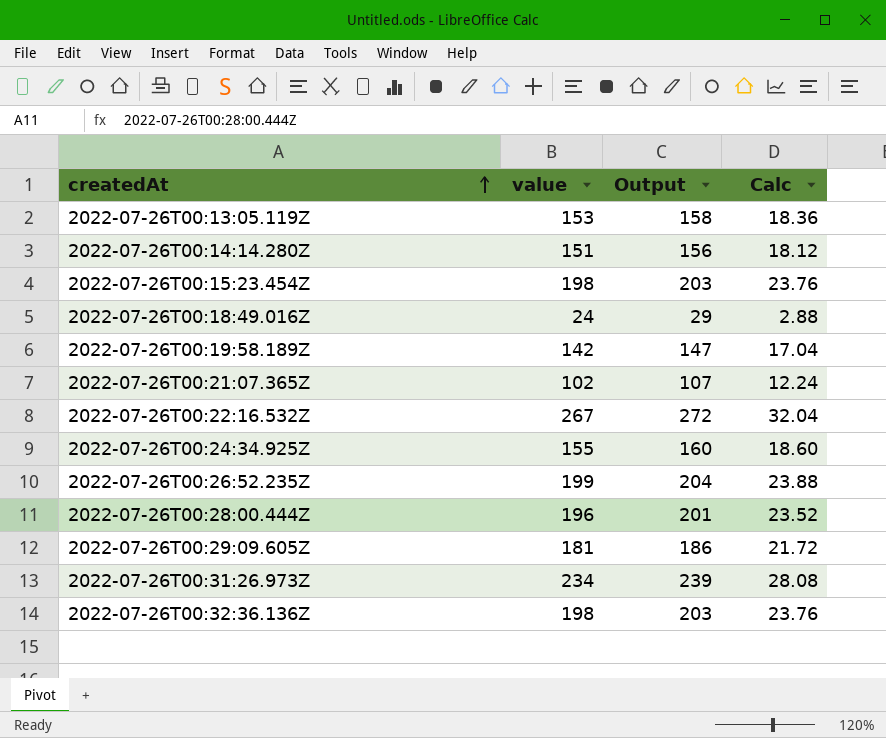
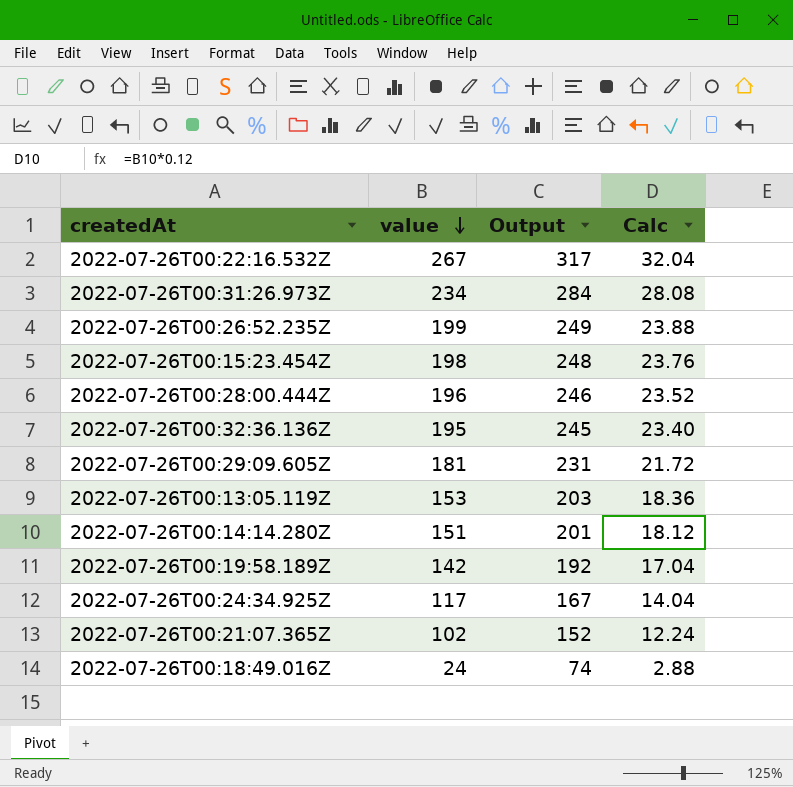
row order: createdAt ascending -> value descending
column Output | formula: [value] + 5 -> [value] + 50
2022-07-26T00:32:36.136Z | value: 198 -> 195
2022-07-26T00:32:36.136Z | Calc: 23.76 -> 23.40
2022-07-26T00:24:34.925Z | value: 155 -> 117
2022-07-26T00:24:34.925Z | Calc: 18.60 -> 14.04

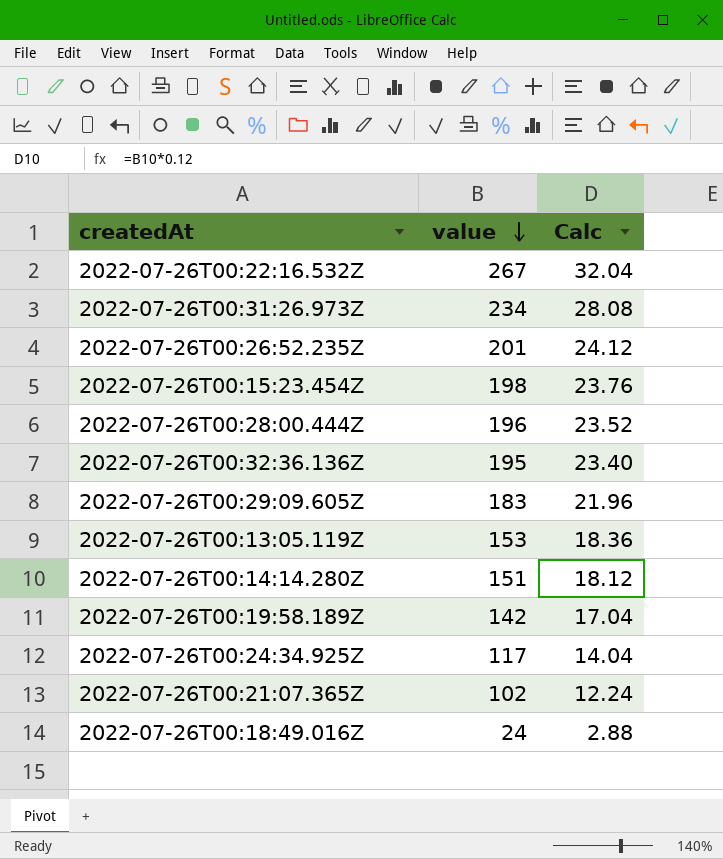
column Output | formula: [value] + 50 -> none
2022-07-26T00:26:52.235Z | value: 199 -> 201
2022-07-26T00:26:52.235Z | Calc: 23.88 -> 24.12
2022-07-26T00:29:09.605Z | value: 181 -> 183
2022-07-26T00:29:09.605Z | Calc: 21.72 -> 21.96

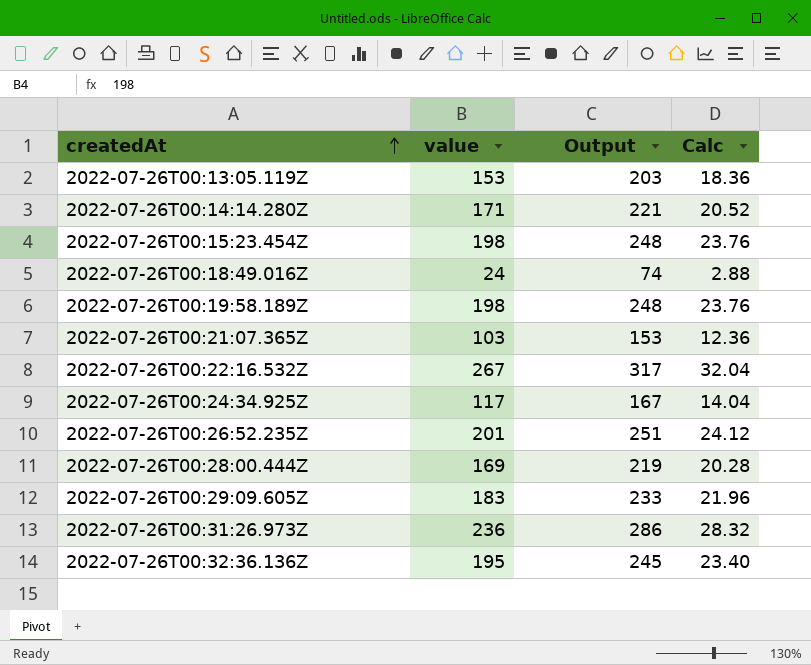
row order: value descending -> createdAt ascending
column Output | formula: none -> [value] + 50
2022-07-26T00:14:14.280Z | value: 151 -> 171
2022-07-26T00:14:14.280Z | Calc: 18.12 -> 20.52
2022-07-26T00:19:58.189Z | value: 142 -> 198
2022-07-26T00:19:58.189Z | Calc: 17.04 -> 23.76
2022-07-26T00:21:07.365Z | value: 102 -> 103
2022-07-26T00:21:07.365Z | Calc: 12.24 -> 12.36
2022-07-26T00:28:00.444Z | value: 196 -> 169
2022-07-26T00:28:00.444Z | Calc: 23.52 -> 20.28
2022-07-26T00:31:26.973Z | value: 234 -> 236
2022-07-26T00:31:26.973Z | Calc: 28.08 -> 28.32

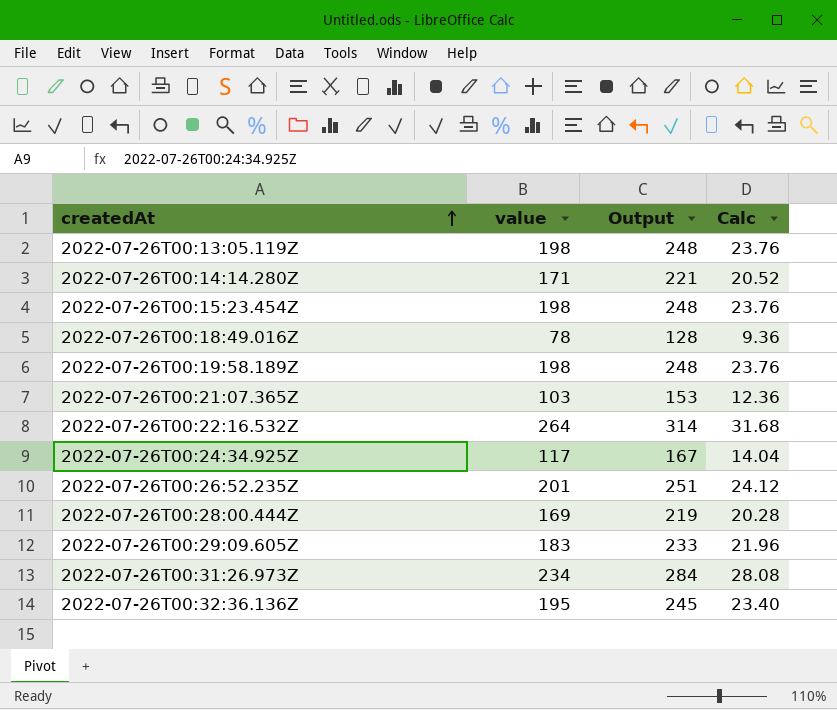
2022-07-26T00:13:05.119Z | value: 153 -> 198
2022-07-26T00:13:05.119Z | Output: 203 -> 248
2022-07-26T00:13:05.119Z | Calc: 18.36 -> 23.76
2022-07-26T00:18:49.016Z | value: 24 -> 78
2022-07-26T00:18:49.016Z | Output: 74 -> 128
2022-07-26T00:18:49.016Z | Calc: 2.88 -> 9.36
2022-07-26T00:22:16.532Z | value: 267 -> 264
2022-07-26T00:22:16.532Z | Output: 317 -> 314
2022-07-26T00:22:16.532Z | Calc: 32.04 -> 31.68
2022-07-26T00:31:26.973Z | value: 236 -> 234
2022-07-26T00:31:26.973Z | Output: 286 -> 284
2022-07-26T00:31:26.973Z | Calc: 28.32 -> 28.08

